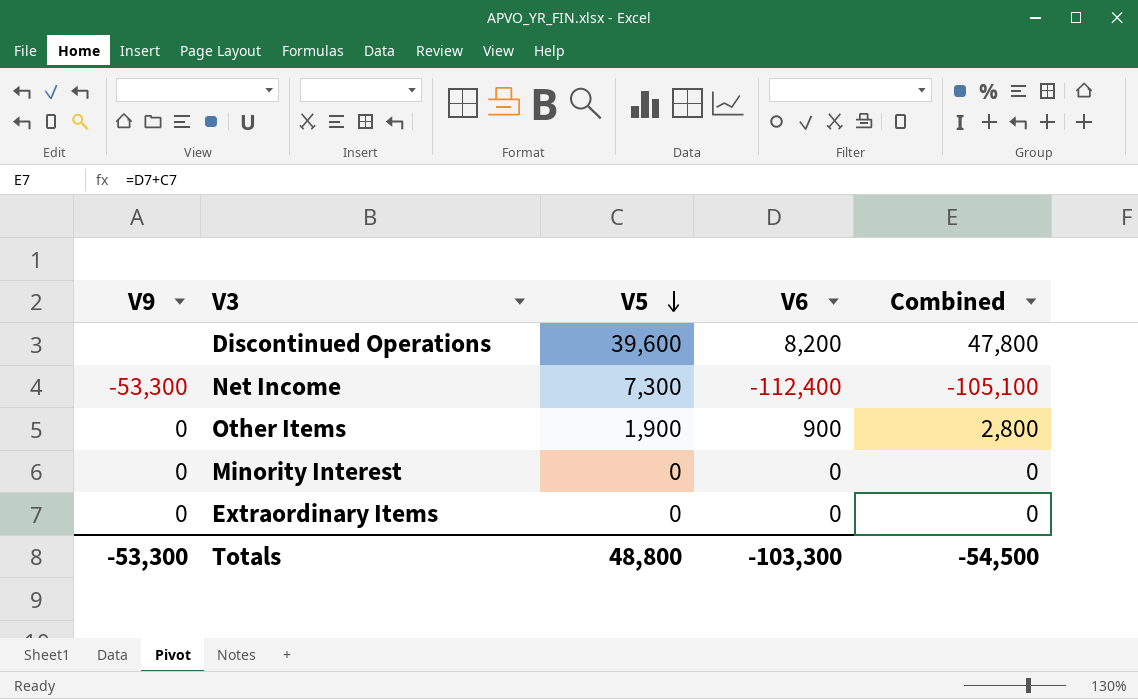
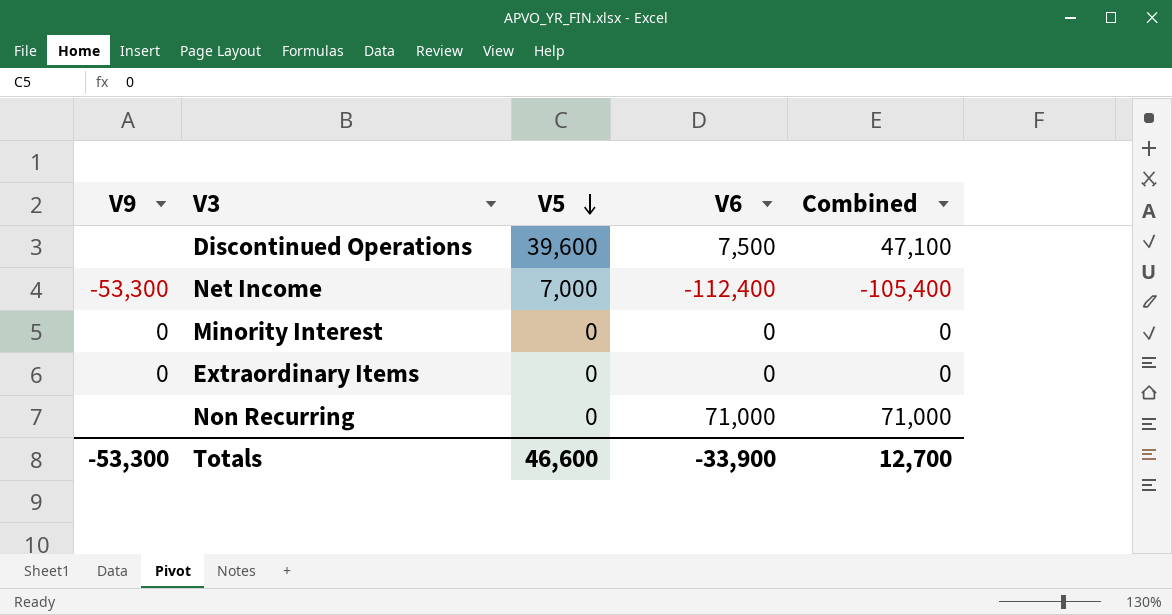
row Other Items: 0 | 1,900 | 900 | 2,800 -> none
Discontinued Operations | V6: 8,200 -> 7,500
Discontinued Operations | Combined: 47,800 -> 47,100
Net Income | V5: 7,300 -> 7,000
Net Income | Combined: -105,100 -> -105,400
row Non Recurring: none -> none | 0 | 71,000 | 71,000
Totals | V5: 48,800 -> 46,600
Totals | V6: -103,300 -> -33,900
Totals | Combined: -54,500 -> 12,700

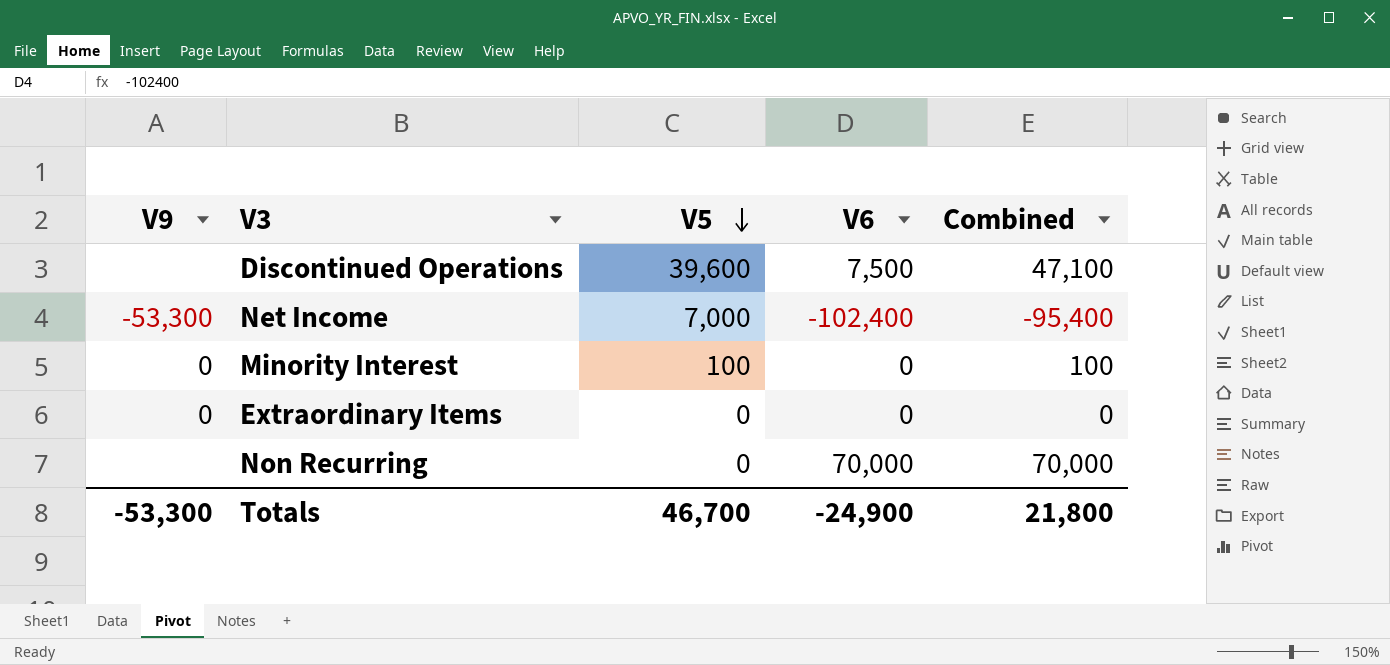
Net Income | V6: -112,400 -> -102,400
Net Income | Combined: -105,400 -> -95,400
Minority Interest | V5: 0 -> 100
Minority Interest | Combined: 0 -> 100
Non Recurring | V6: 71,000 -> 70,000
Non Recurring | Combined: 71,000 -> 70,000
Totals | V5: 46,600 -> 46,700
Totals | V6: -33,900 -> -24,900
Totals | Combined: 12,700 -> 21,800

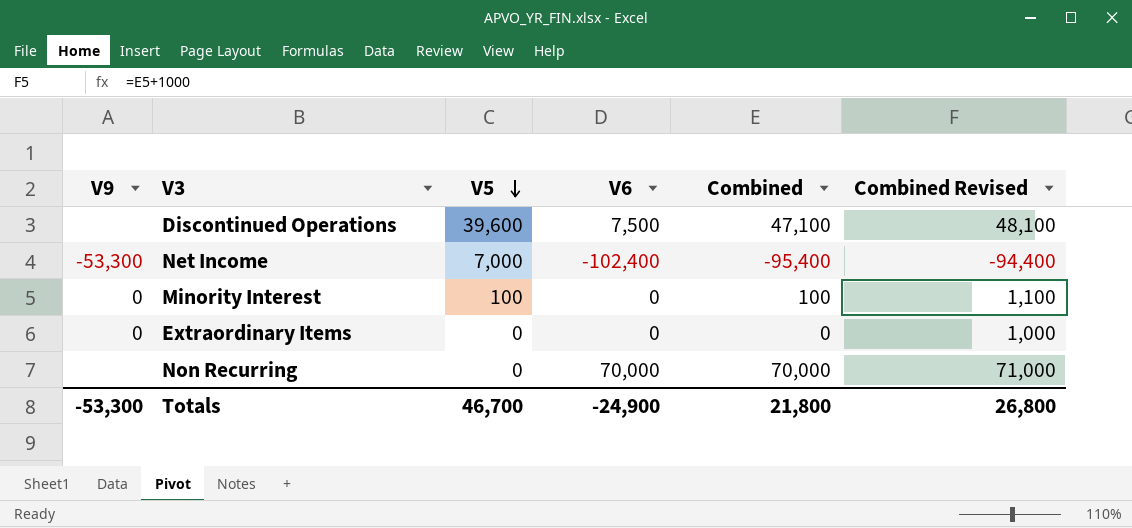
column Combined Revised | formula: none -> [Combined] + 1000

